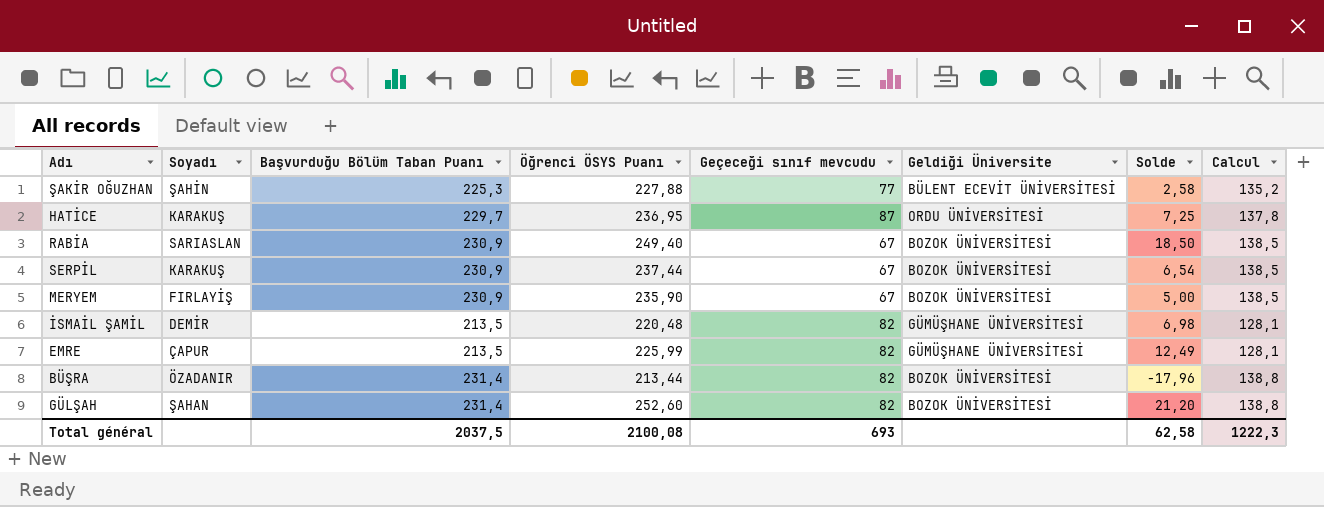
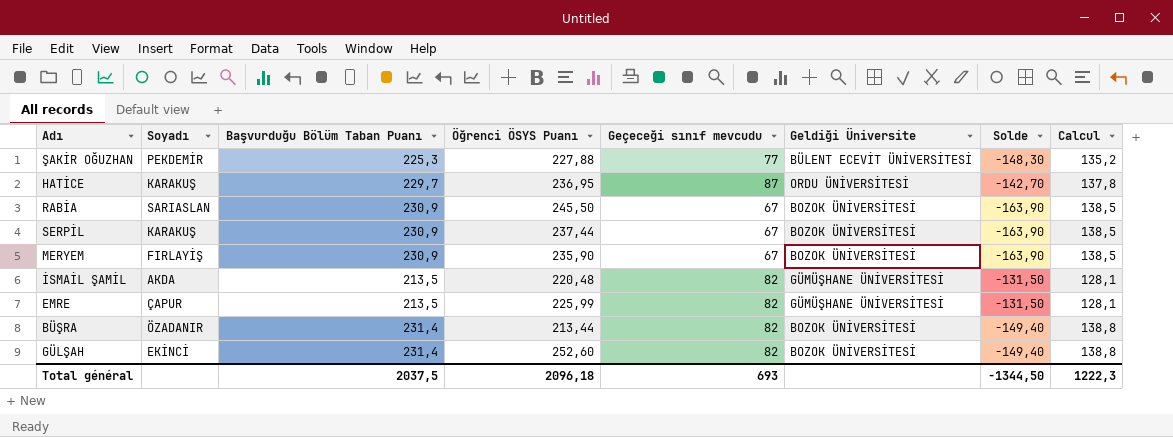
column Solde | formula: [Öğrenci ÖSYS Puanı] - [Başvurduğu Bölüm Taban Puanı] -> [Geçeceği sınıf mevcudu] - [Başvurduğu Bölüm Taban Puanı]
ŞAKİR OĞUZHAN | Soyadı: ŞAHİN -> PEKDEMİR
RABİA | Öğrenci ÖSYS Puanı: 249,40 -> 245,50
İSMAİL ŞAMİL | Soyadı: DEMİR -> AKDA
GÜLŞAH | Soyadı: ŞAHAN -> EKİNCİ
Total général | Öğrenci ÖSYS Puanı: 2100,08 -> 2096,18
Total général | Solde: 62,58 -> -1344,50

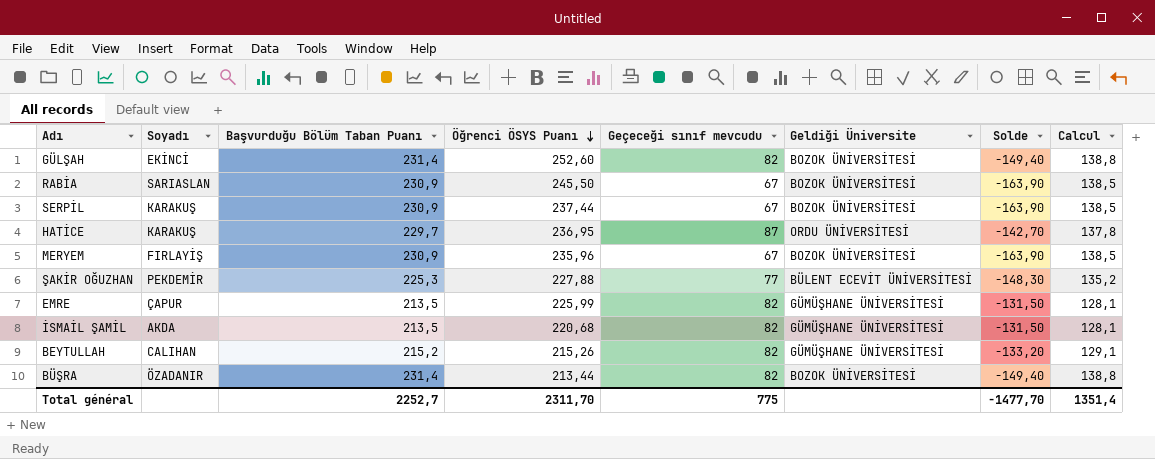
row order: none -> Öğrenci ÖSYS Puanı descending
MERYEM | Öğrenci ÖSYS Puanı: 235,90 -> 235,96
İSMAİL ŞAMİL | Öğrenci ÖSYS Puanı: 220,48 -> 220,68
row BEYTULLAH: none -> CALIHAN | 215,2 | 215,26 | 82 | GÜMÜŞHANE ÜNİVERSİTESİ | -133,20 | 129,1
Total général | Başvurduğu Bölüm Taban Puanı: 2037,5 -> 2252,7
Total général | Öğrenci ÖSYS Puanı: 2096,18 -> 2311,70
Total général | Geçeceği sınıf mevcudu: 693 -> 775
Total général | Solde: -1344,50 -> -1477,70
Total général | Calcul: 1222,3 -> 1351,4

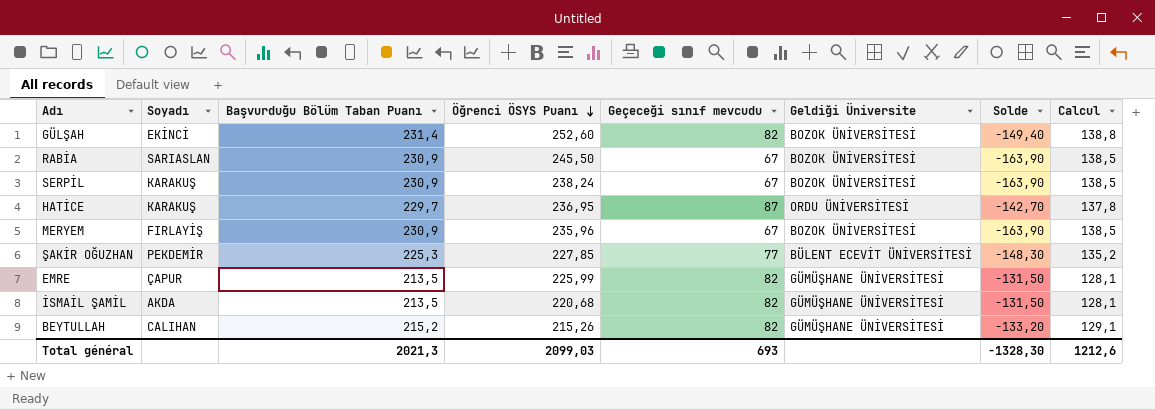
row BÜŞRA: ÖZADANIR | 231,4 | 213,44 | 82 | BOZOK ÜNİVERSİTESİ | -149,40 | 138,8 -> none
SERPİL | Öğrenci ÖSYS Puanı: 237,44 -> 238,24
ŞAKİR OĞUZHAN | Öğrenci ÖSYS Puanı: 227,88 -> 227,85
Total général | Başvurduğu Bölüm Taban Puanı: 2252,7 -> 2021,3
Total général | Öğrenci ÖSYS Puanı: 2311,70 -> 2099,03
Total général | Geçeceği sınıf mevcudu: 775 -> 693
Total général | Solde: -1477,70 -> -1328,30
Total général | Calcul: 1351,4 -> 1212,6

